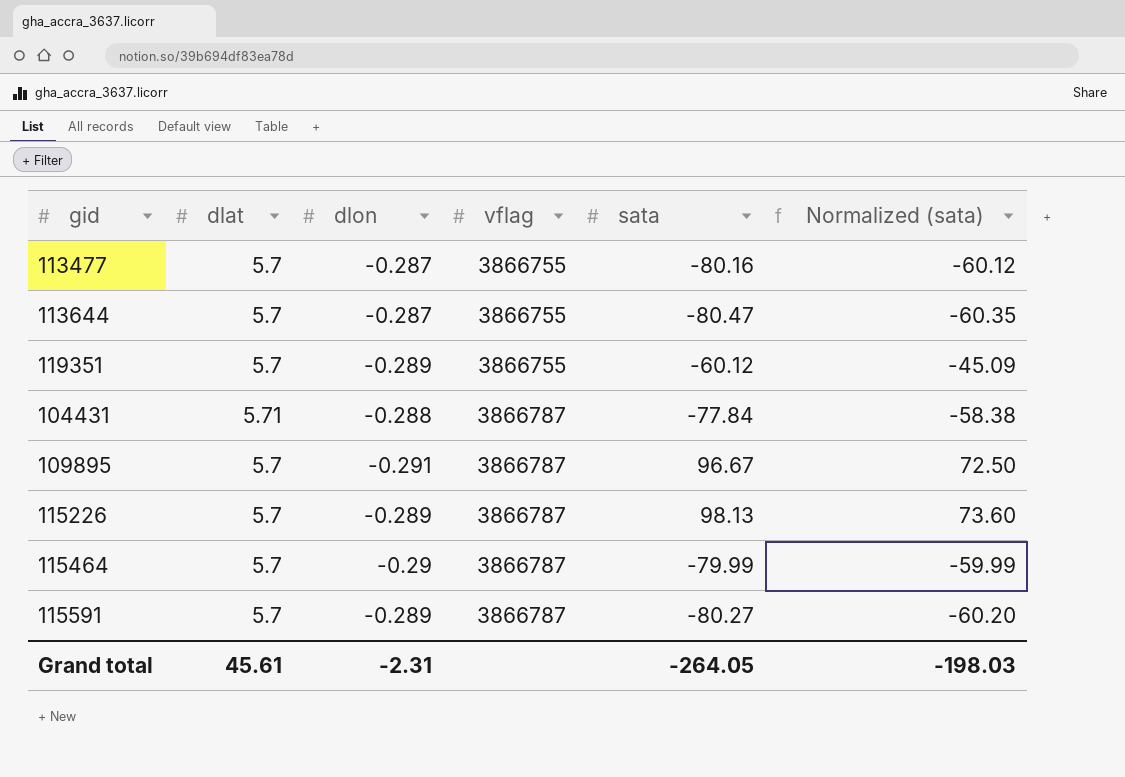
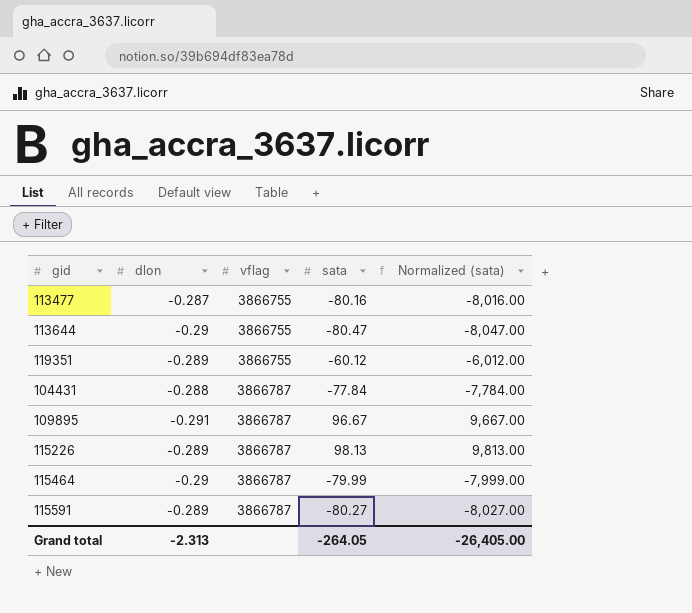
column dlat | position: 2 -> none
column Normalized (sata) | formula: [sata] * 0.75 -> [sata] * 100
113644 | dlon: -0.287 -> -0.29
Grand total | dlon: -2.31 -> -2.313
Grand total | Normalized (sata): -198.03 -> -26,405.00

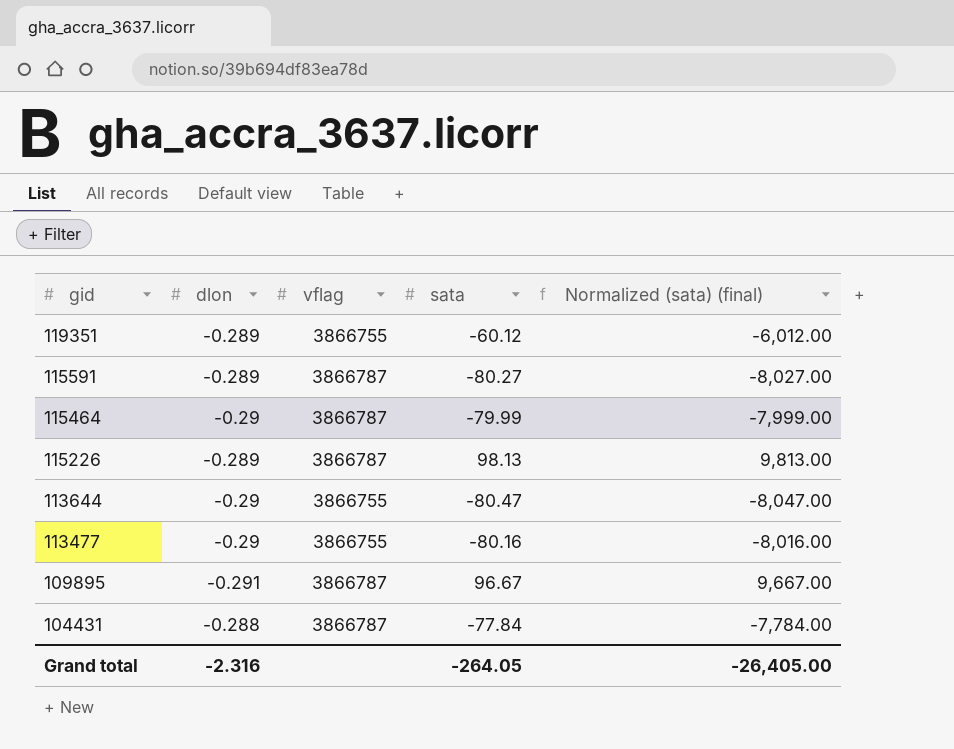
row order: vflag ascending -> gid descending
column name: Normalized (sata) -> Normalized (sata) (final)
113477 | dlon: -0.287 -> -0.29
Grand total | dlon: -2.313 -> -2.316

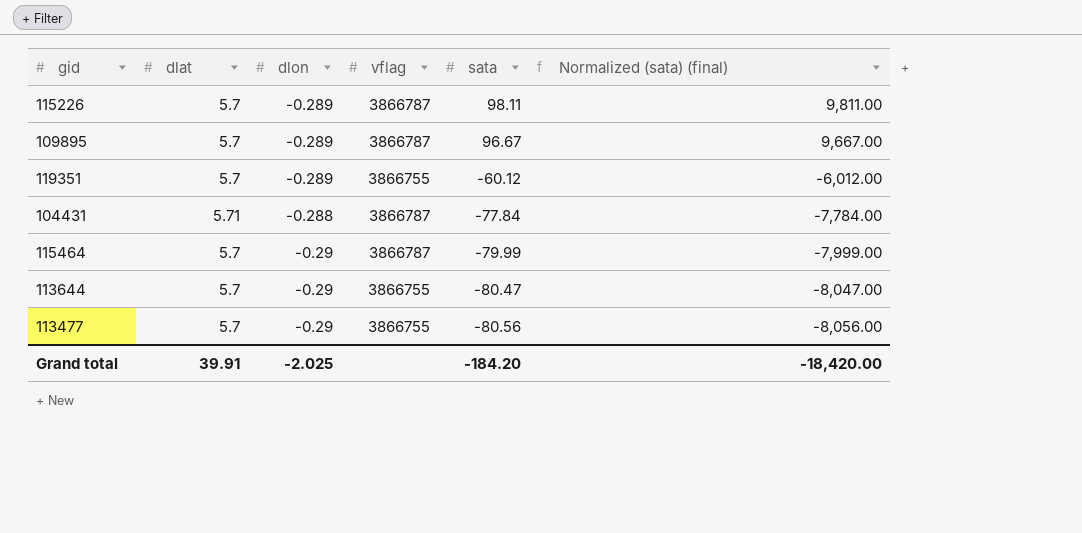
row order: gid descending -> sata descending
column dlat | position: none -> 2
row 115591: -0.289 | 3866787 | -80.27 | -8,027.00 -> none
115226 | sata: 98.13 -> 98.11
115226 | Normalized (sata) (final): 9,813.00 -> 9,811.00
109895 | dlon: -0.291 -> -0.289
113477 | sata: -80.16 -> -80.56
113477 | Normalized (sata) (final): -8,016.00 -> -8,056.00
Grand total | dlon: -2.316 -> -2.025
Grand total | sata: -264.05 -> -184.20
Grand total | Normalized (sata) (final): -26,405.00 -> -18,420.00

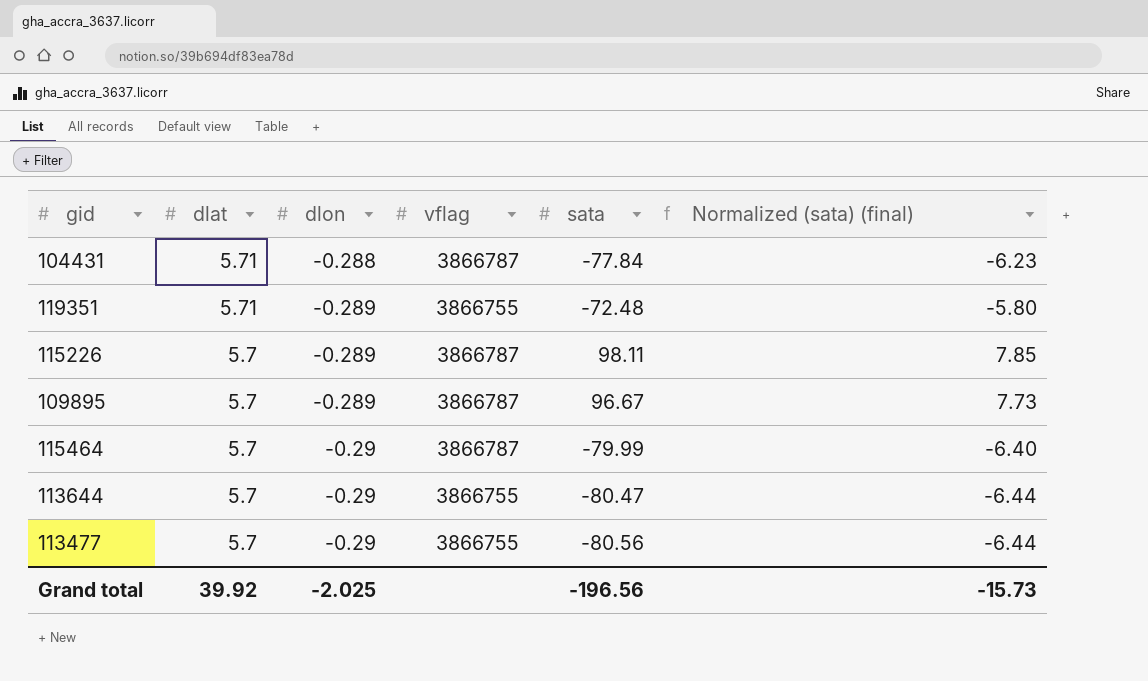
row order: sata descending -> dlat descending
column Normalized (sata) (final) | formula: [sata] * 100 -> [sata] * 0.08
119351 | dlat: 5.7 -> 5.71
119351 | sata: -60.12 -> -72.48
Grand total | dlat: 39.91 -> 39.92
Grand total | sata: -184.20 -> -196.56
Grand total | Normalized (sata) (final): -18,420.00 -> -15.73

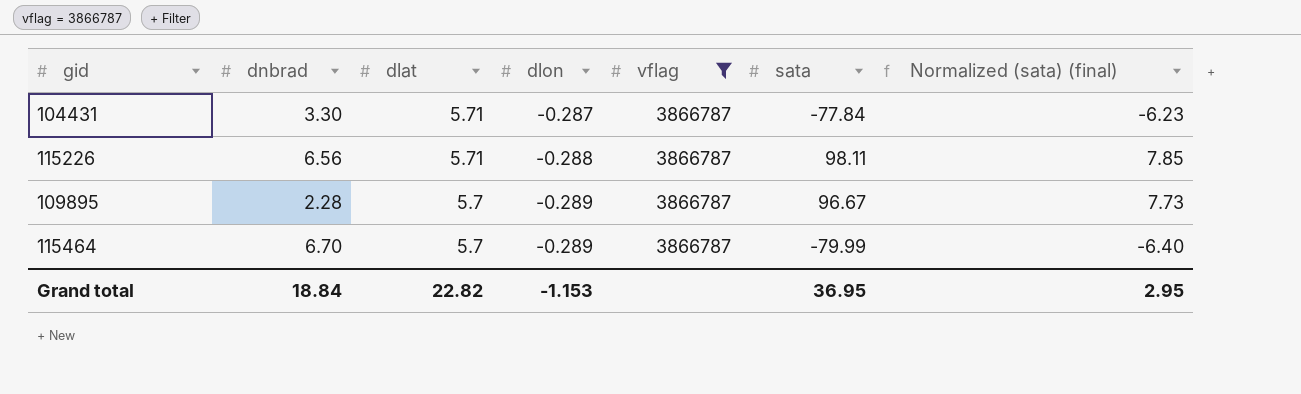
filter: none -> vflag = 3866787
column dnbrad | position: none -> 2
104431 | dlon: -0.288 -> -0.287
115226 | dlat: 5.7 -> 5.71
115226 | dlon: -0.289 -> -0.288
115464 | dlon: -0.29 -> -0.289
Grand total | dlat: 39.92 -> 22.82
Grand total | dlon: -2.025 -> -1.153
Grand total | sata: -196.56 -> 36.95
Grand total | Normalized (sata) (final): -15.73 -> 2.95

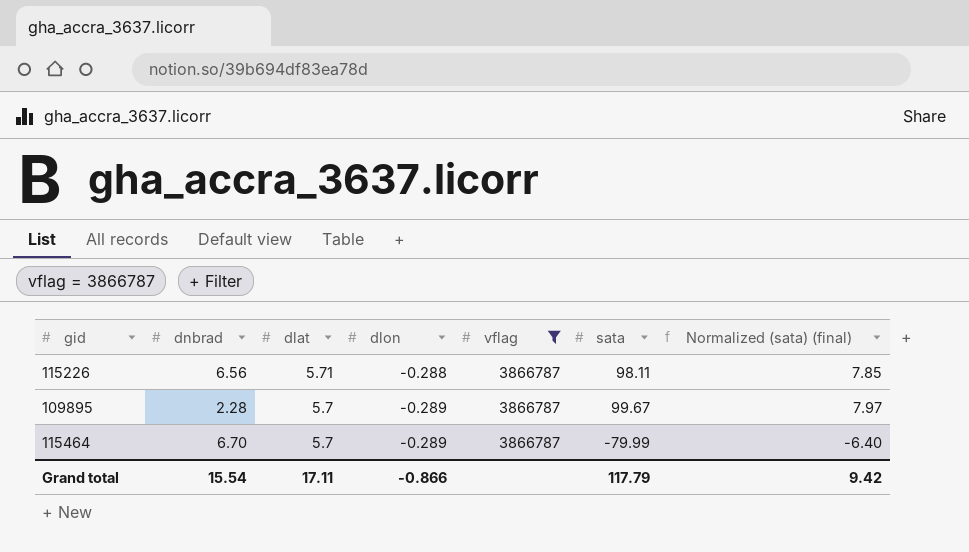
row 104431: 3.30 | 5.71 | -0.287 | 3866787 | -77.84 | -6.23 -> none
109895 | sata: 96.67 -> 99.67
109895 | Normalized (sata) (final): 7.73 -> 7.97
Grand total | dnbrad: 18.84 -> 15.54
Grand total | dlat: 22.82 -> 17.11
Grand total | dlon: -1.153 -> -0.866
Grand total | sata: 36.95 -> 117.79
Grand total | Normalized (sata) (final): 2.95 -> 9.42

